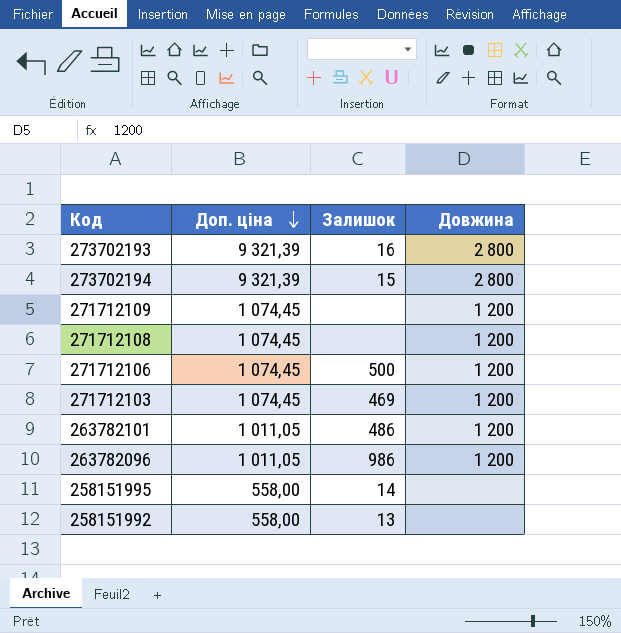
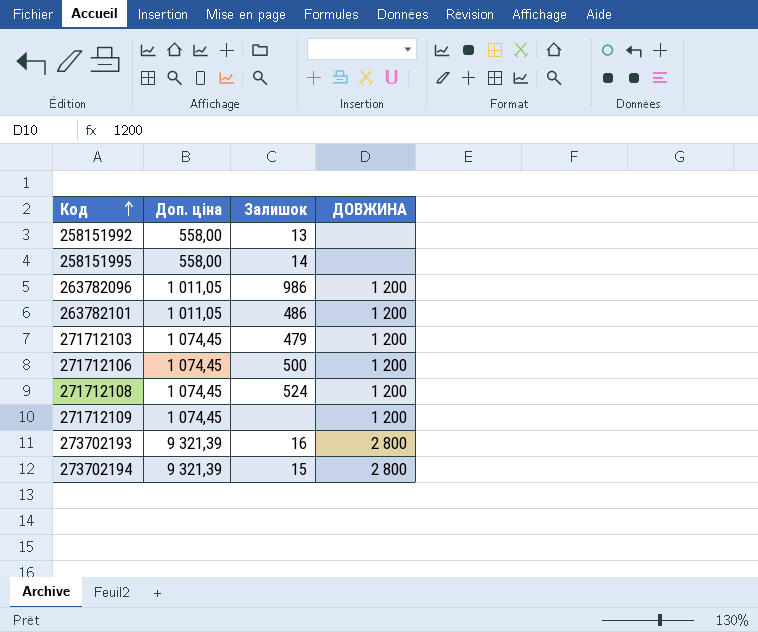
row order: Доп. ціна descending -> Код ascending
column name: Довжина -> ДОВЖИНА
271712103 | Залишок: 469 -> 479
271712108 | Залишок: none -> 524

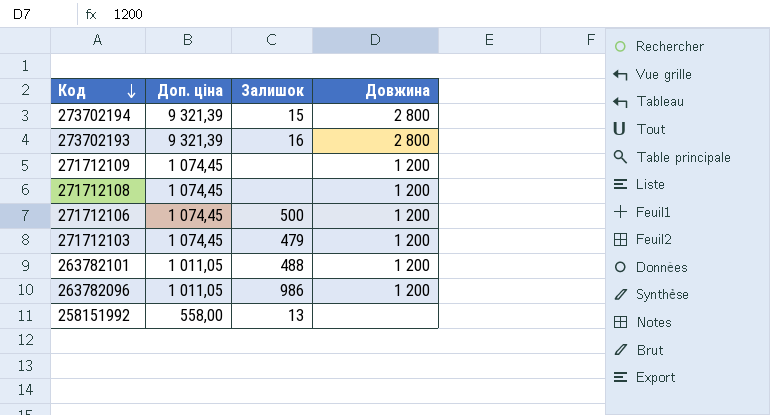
row order: Код ascending -> Код descending
column name: ДОВЖИНА -> Довжина
row 258151995: 558,00 | 14 | none -> none
271712108 | Залишок: 524 -> none
263782101 | Залишок: 486 -> 488

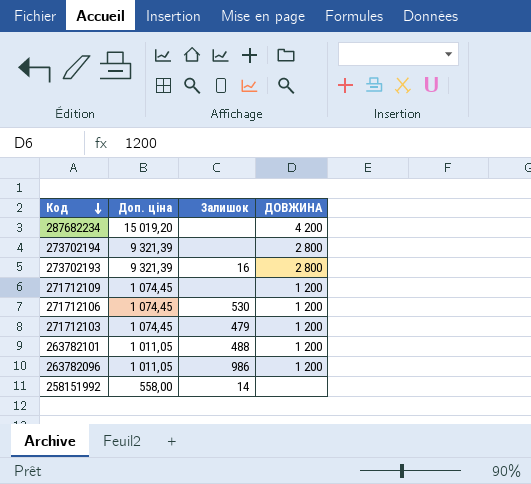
column name: Довжина -> ДОВЖИНА
row 271712108: 1 074,45 | none | 1 200 -> none
row 287682234: none -> 15 019,20 | none | 4 200
273702194 | Залишок: 15 -> none
271712106 | Залишок: 500 -> 530
258151992 | Залишок: 13 -> 14

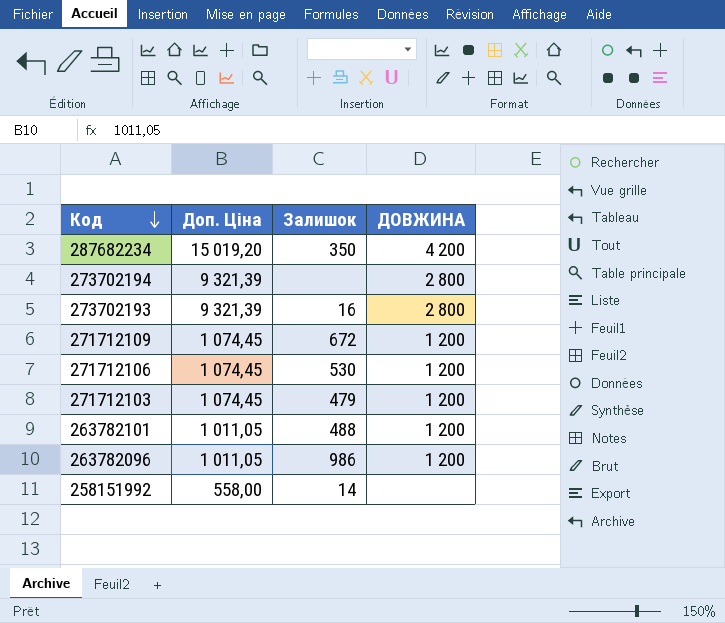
column name: Доп. ціна -> Доп. Ціна
287682234 | Залишок: none -> 350
271712109 | Залишок: none -> 672

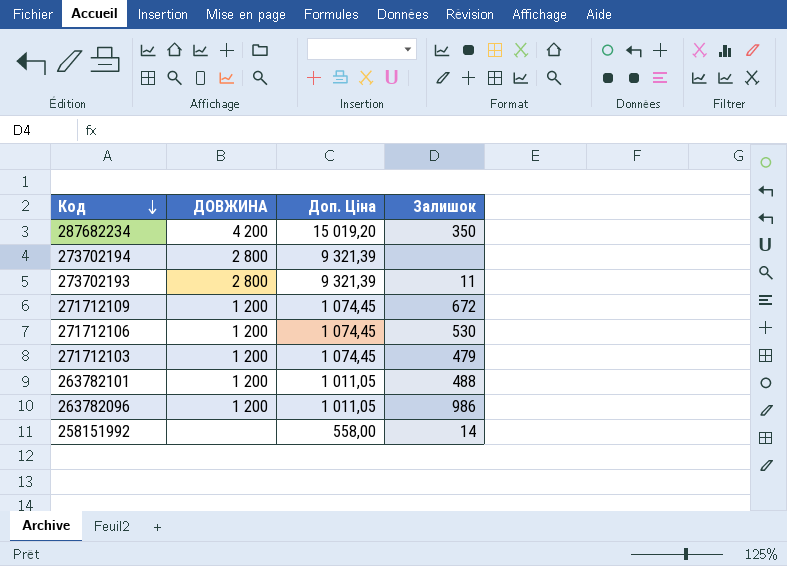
column ДОВЖИНА | position: 4 -> 2
273702193 | Залишок: 16 -> 11

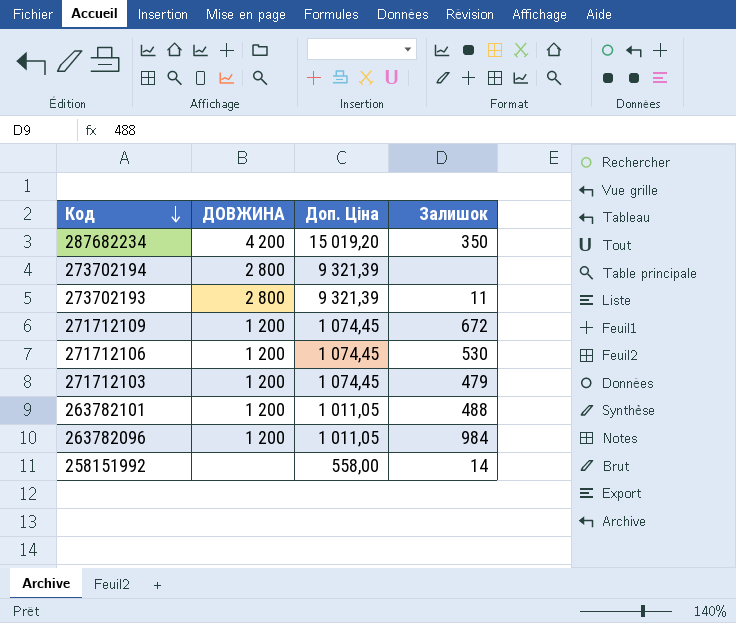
263782096 | Залишок: 986 -> 984

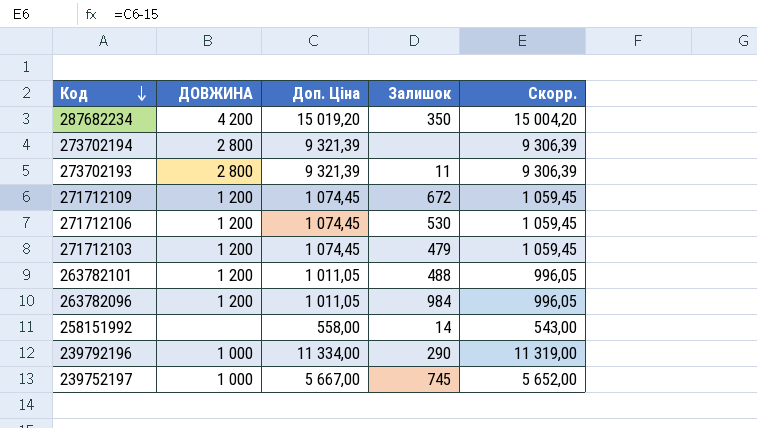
column Скорр. | formula: none -> [Доп. Ціна] - 15
row 239792196: none -> 1 000 | 11 334,00 | 290 | 11 319,00
row 239752197: none -> 1 000 | 5 667,00 | 745 | 5 652,00

